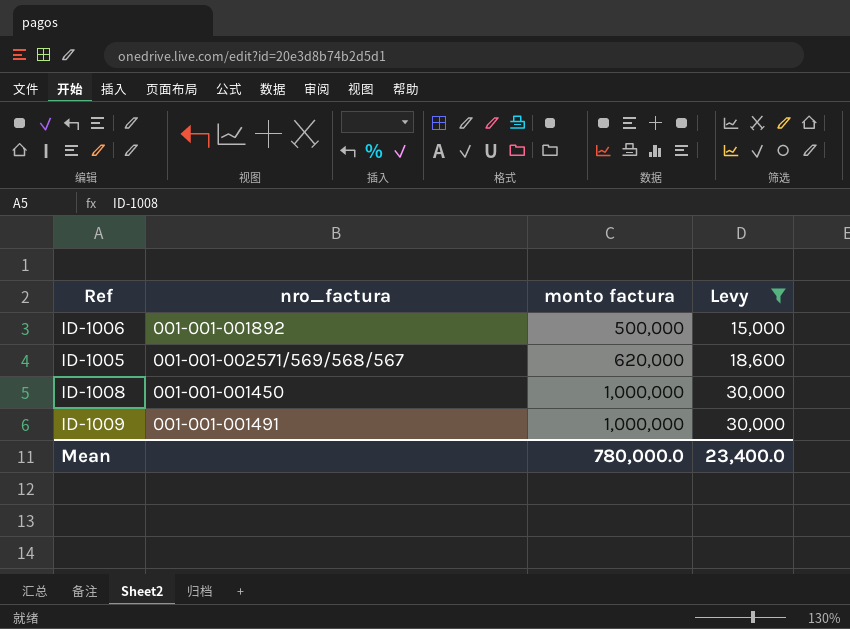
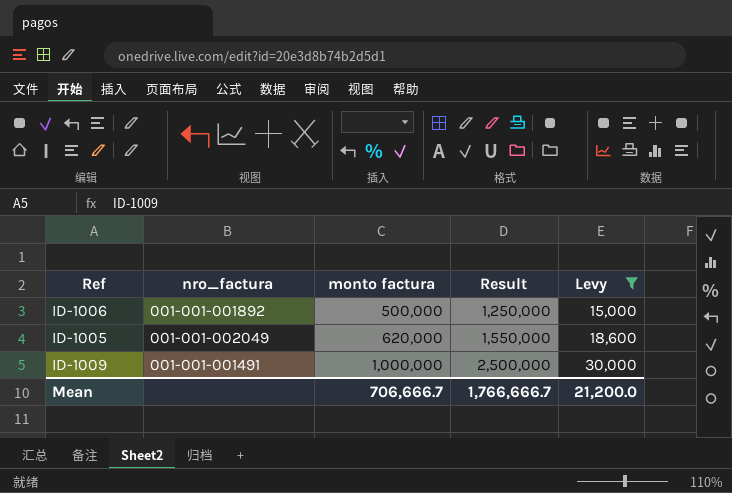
column Result | formula: none -> [monto factura] * 2.5
row ID-1008: 001-001-001450 | 1,000,000 | 30,000 -> none
ID-1005 | nro_factura: 001-001-002571/569/568/567 -> 001-001-002049
Mean | monto factura: 780,000.0 -> 706,666.7
Mean | Levy: 23,400.0 -> 21,200.0

